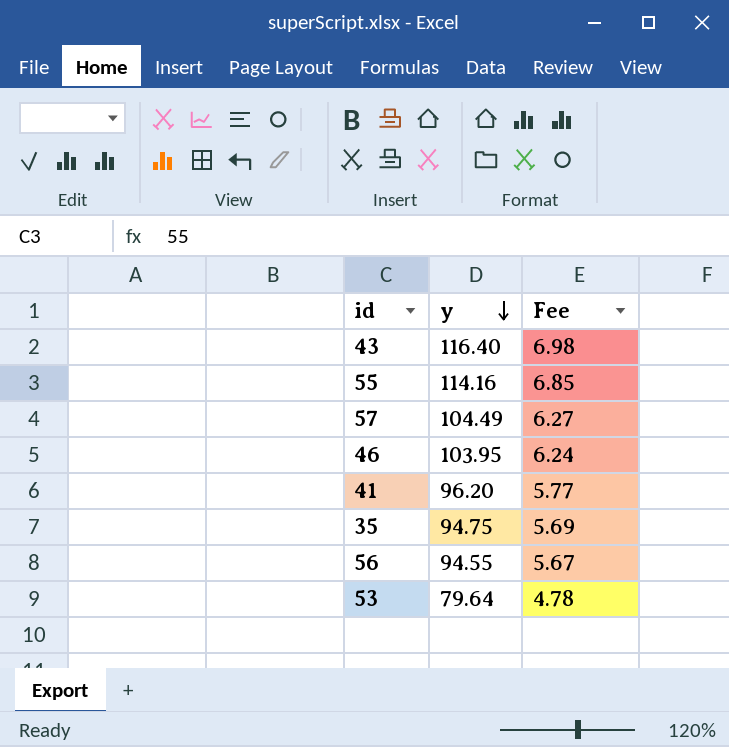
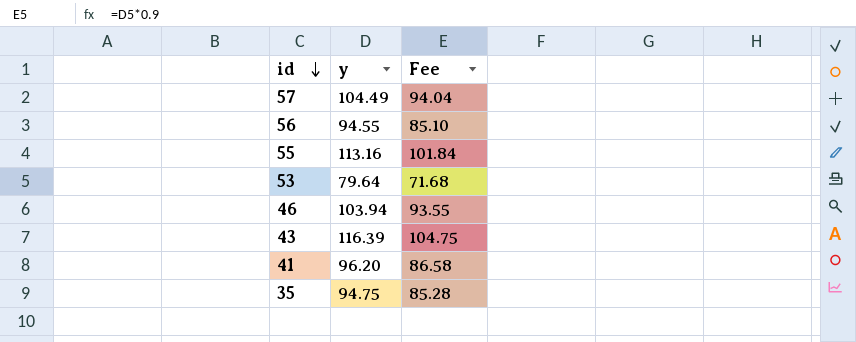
row order: y descending -> id descending
column Fee | formula: [y] * 0.06 -> [y] * 0.9
55 | y: 114.16 -> 113.16
46 | y: 103.95 -> 103.94
43 | y: 116.40 -> 116.39

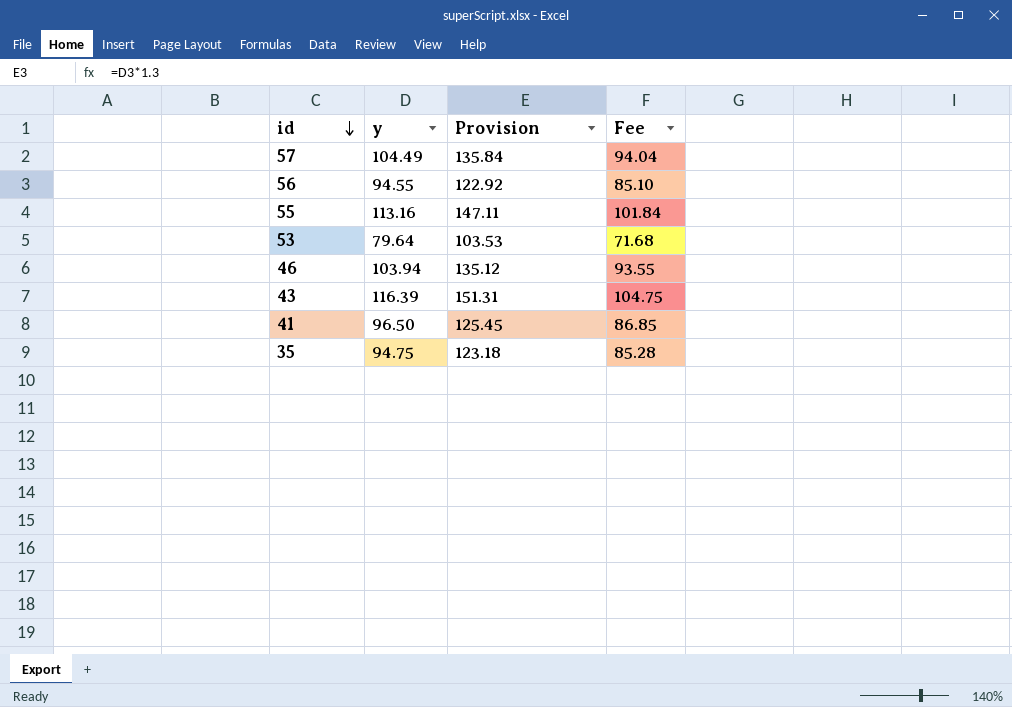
column Provision | formula: none -> [y] * 1.3
41 | y: 96.20 -> 96.50
41 | Fee: 86.58 -> 86.85

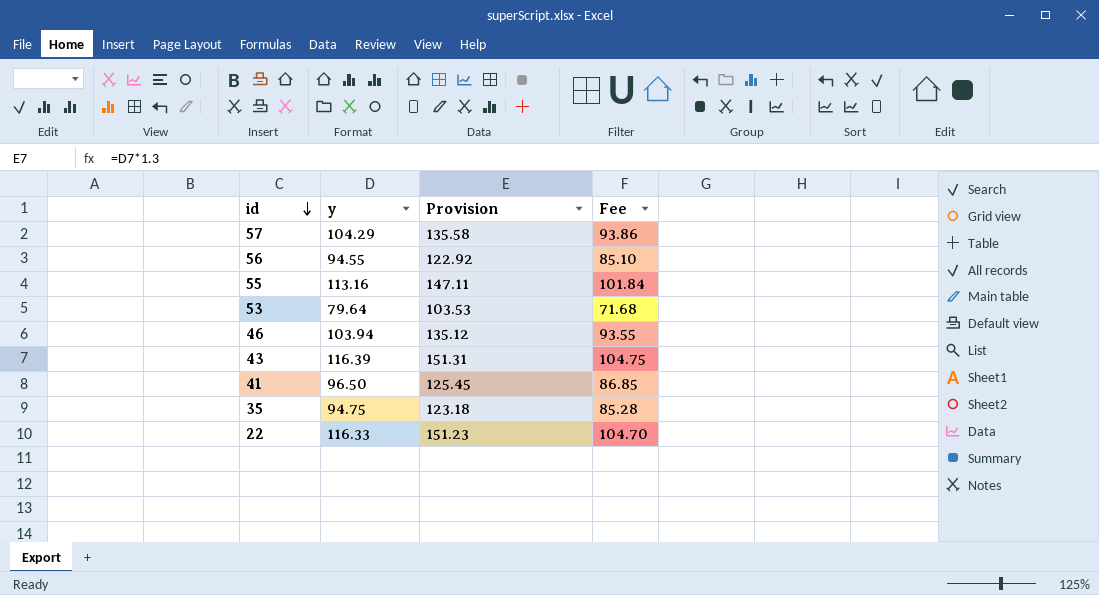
57 | y: 104.49 -> 104.29
57 | Provision: 135.84 -> 135.58
57 | Fee: 94.04 -> 93.86
row 22: none -> 116.33 | 151.23 | 104.70

